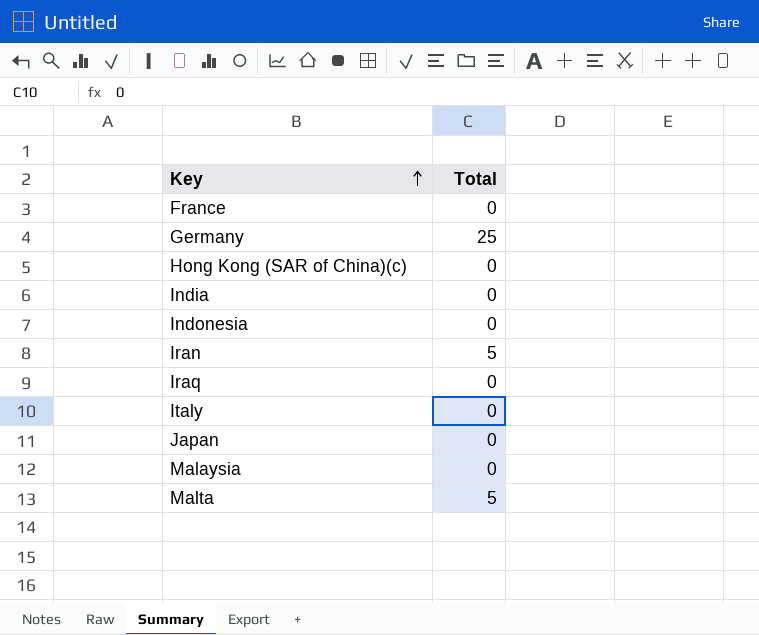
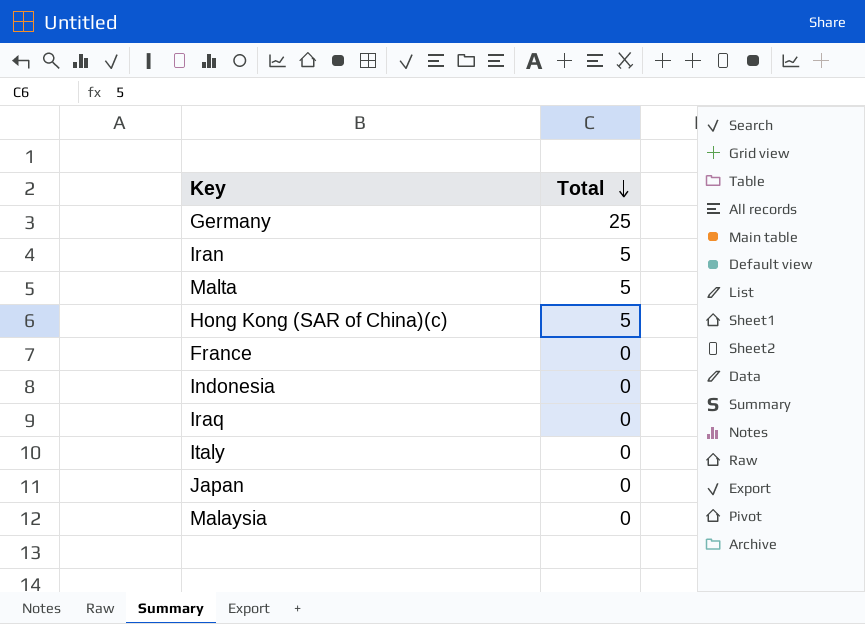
row order: Key ascending -> Total descending
row India: 0 -> none
Hong Kong (SAR of China)(c) | Total: 0 -> 5

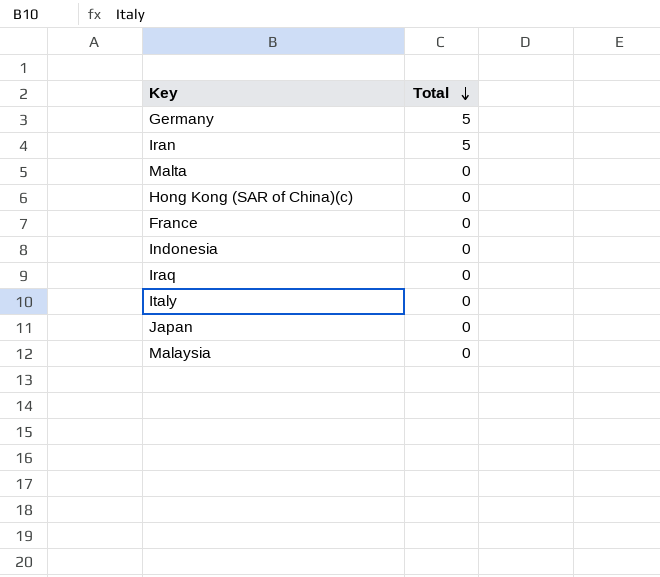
Germany | Total: 25 -> 5
Malta | Total: 5 -> 0
Hong Kong (SAR of China)(c) | Total: 5 -> 0

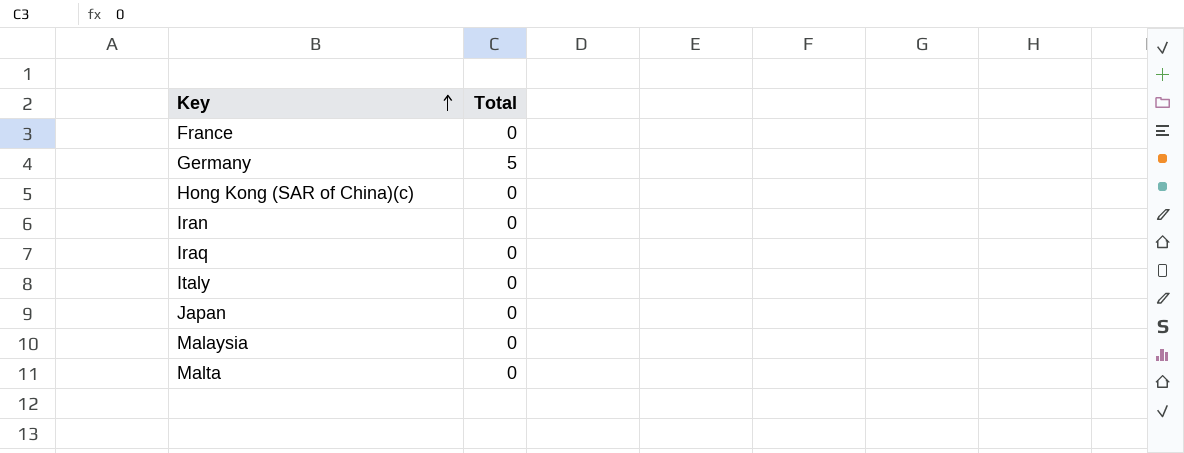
row order: Total descending -> Key ascending
row Indonesia: 0 -> none
Iran | Total: 5 -> 0

